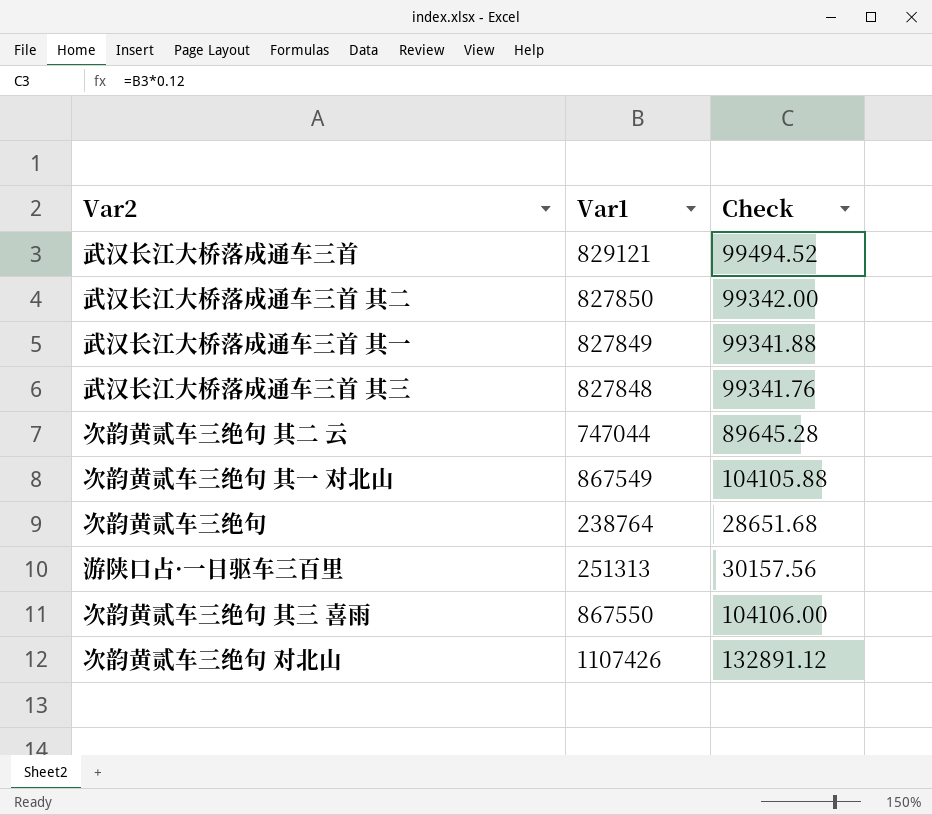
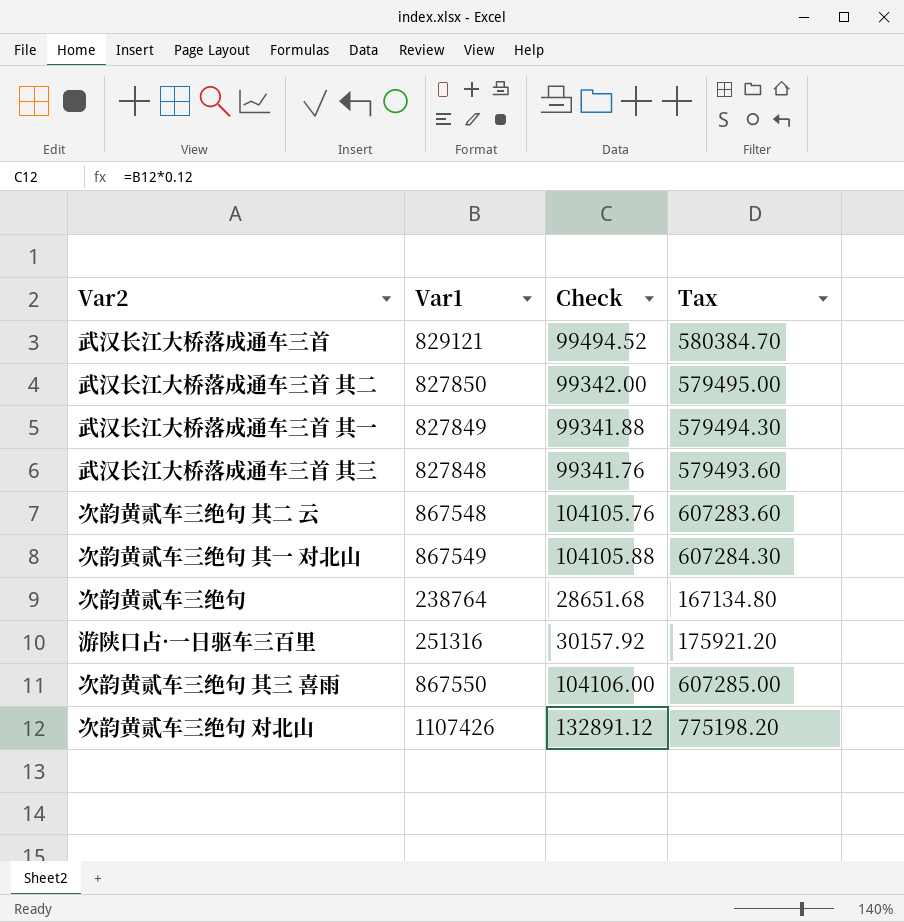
column Tax | formula: none -> [Var1] * 0.7
次韵黄贰车三绝句 其二 云 | Var1: 747044 -> 867548
次韵黄贰车三绝句 其二 云 | Check: 89645.28 -> 104105.76
游陕口占·一日驱车三百里 | Var1: 251313 -> 251316
游陕口占·一日驱车三百里 | Check: 30157.56 -> 30157.92

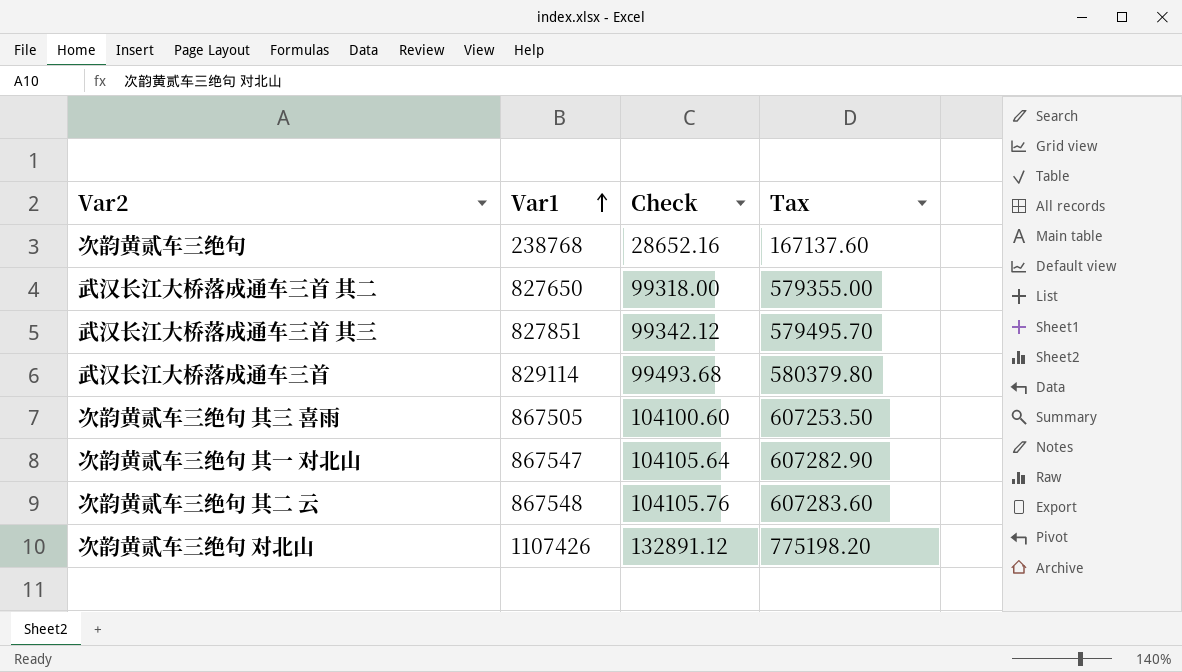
row order: none -> Var1 ascending
row 武汉长江大桥落成通车三首 其一: 827849 | 99341.88 | 579494.30 -> none
row 游陕口占·一日驱车三百里: 251316 | 30157.92 | 175921.20 -> none
次韵黄贰车三绝句 | Var1: 238764 -> 238768
次韵黄贰车三绝句 | Check: 28651.68 -> 28652.16
次韵黄贰车三绝句 | Tax: 167134.80 -> 167137.60
武汉长江大桥落成通车三首 其二 | Var1: 827850 -> 827650
武汉长江大桥落成通车三首 其二 | Check: 99342.00 -> 99318.00
武汉长江大桥落成通车三首 其二 | Tax: 579495.00 -> 579355.00
武汉长江大桥落成通车三首 其三 | Var1: 827848 -> 827851
武汉长江大桥落成通车三首 其三 | Check: 99341.76 -> 99342.12
武汉长江大桥落成通车三首 其三 | Tax: 579493.60 -> 579495.70
武汉长江大桥落成通车三首 | Var1: 829121 -> 829114
武汉长江大桥落成通车三首 | Check: 99494.52 -> 99493.68
武汉长江大桥落成通车三首 | Tax: 580384.70 -> 580379.80
次韵黄贰车三绝句 其三 喜雨 | Var1: 867550 -> 867505
次韵黄贰车三绝句 其三 喜雨 | Check: 104106.00 -> 104100.60
次韵黄贰车三绝句 其三 喜雨 | Tax: 607285.00 -> 607253.50
次韵黄贰车三绝句 其一 对北山 | Var1: 867549 -> 867547
次韵黄贰车三绝句 其一 对北山 | Check: 104105.88 -> 104105.64
次韵黄贰车三绝句 其一 对北山 | Tax: 607284.30 -> 607282.90

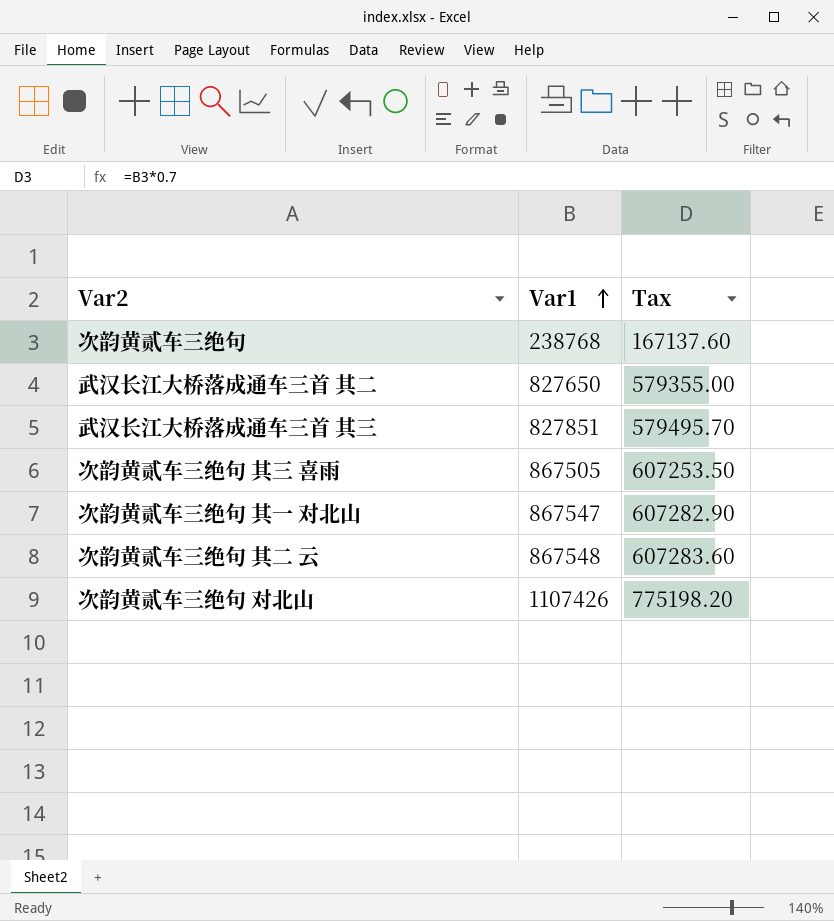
column Check | formula: [Var1] * 0.12 -> none
row 武汉长江大桥落成通车三首: 829114 | 99493.68 | 580379.80 -> none

